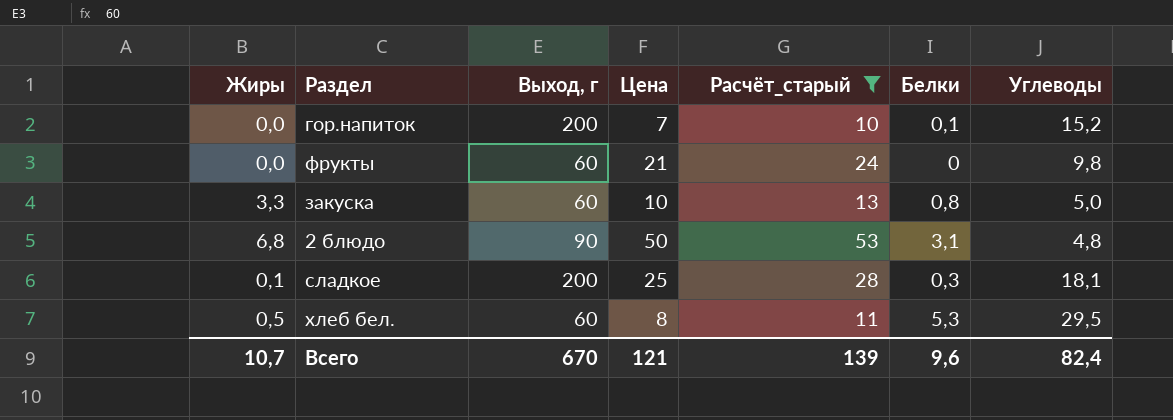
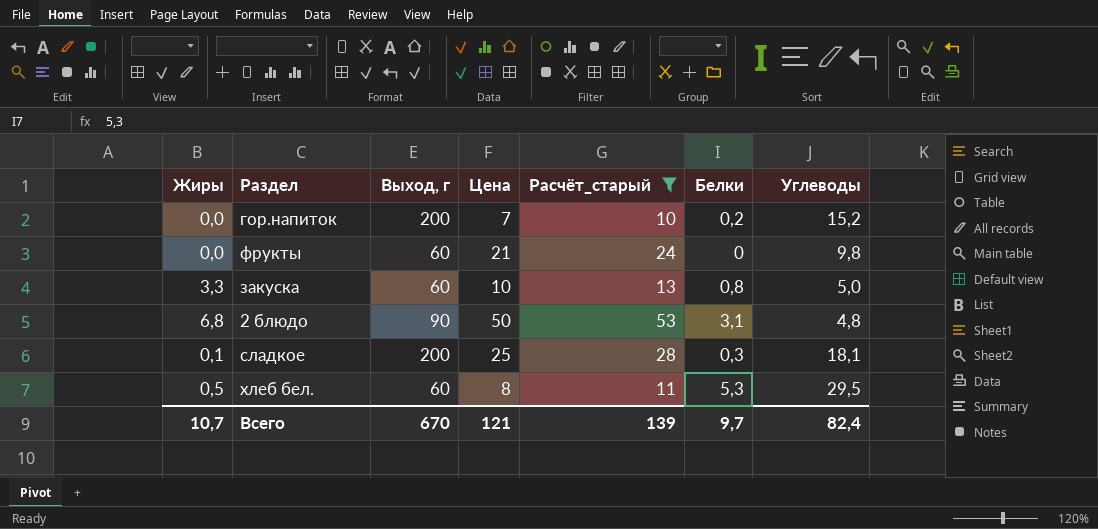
гор.напиток | Белки: 0,1 -> 0,2
Всего | Белки: 9,6 -> 9,7

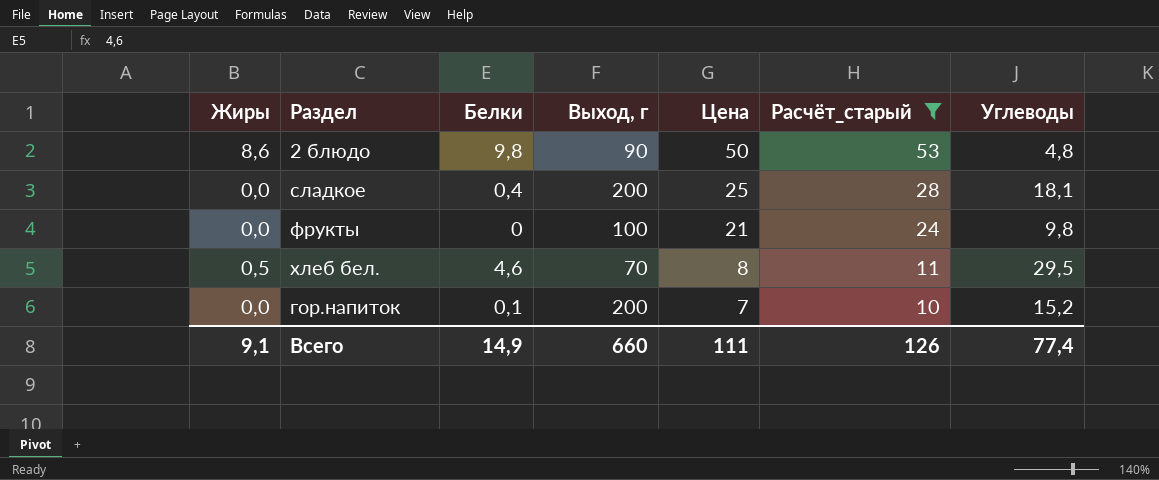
row order: none -> Цена descending
column Белки | position: 6 -> 3
row закуска: 3,3 | 60 | 10 | 13 | 0,8 | 5,0 -> none
2 блюдо | Жиры: 6,8 -> 8,6
2 блюдо | Белки: 3,1 -> 9,8
сладкое | Жиры: 0,1 -> 0,0
сладкое | Белки: 0,3 -> 0,4
фрукты | Выход, г: 60 -> 100
хлеб бел. | Белки: 5,3 -> 4,6
хлеб бел. | Выход, г: 60 -> 70
гор.напиток | Белки: 0,2 -> 0,1
Всего | Жиры: 10,7 -> 9,1
Всего | Белки: 9,7 -> 14,9
Всего | Выход, г: 670 -> 660
Всего | Цена: 121 -> 111
Всего | Расчёт_старый: 139 -> 126
Всего | Углеводы: 82,4 -> 77,4

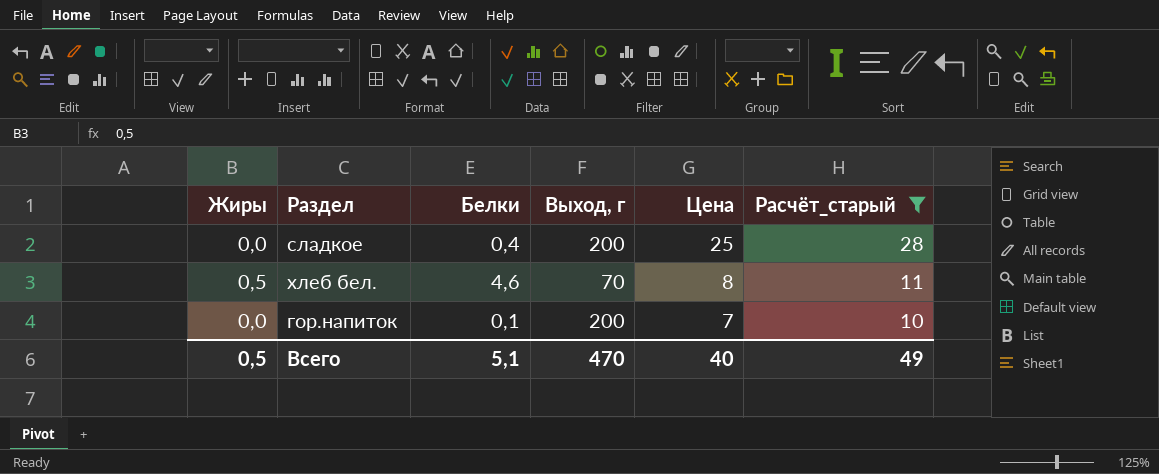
column Углеводы | position: 7 -> none
row 2 блюдо: 8,6 | 9,8 | 90 | 50 | 53 | 4,8 -> none
row фрукты: 0,0 | 0 | 100 | 21 | 24 | 9,8 -> none
Всего | Жиры: 9,1 -> 0,5
Всего | Белки: 14,9 -> 5,1
Всего | Выход, г: 660 -> 470
Всего | Цена: 111 -> 40
Всего | Расчёт_старый: 126 -> 49

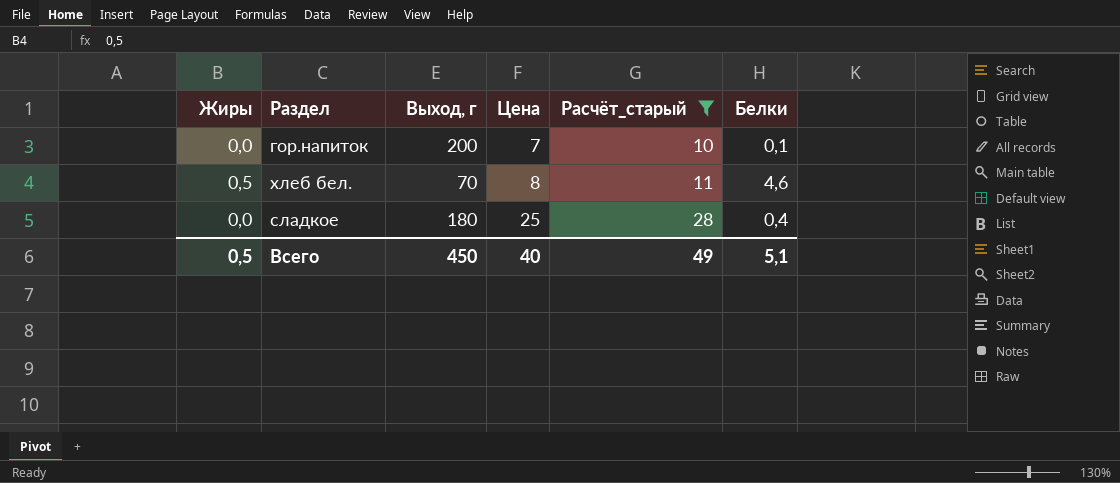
row order: Цена descending -> Цена ascending
column Белки | position: 3 -> 6
сладкое | Выход, г: 200 -> 180
Всего | Выход, г: 470 -> 450

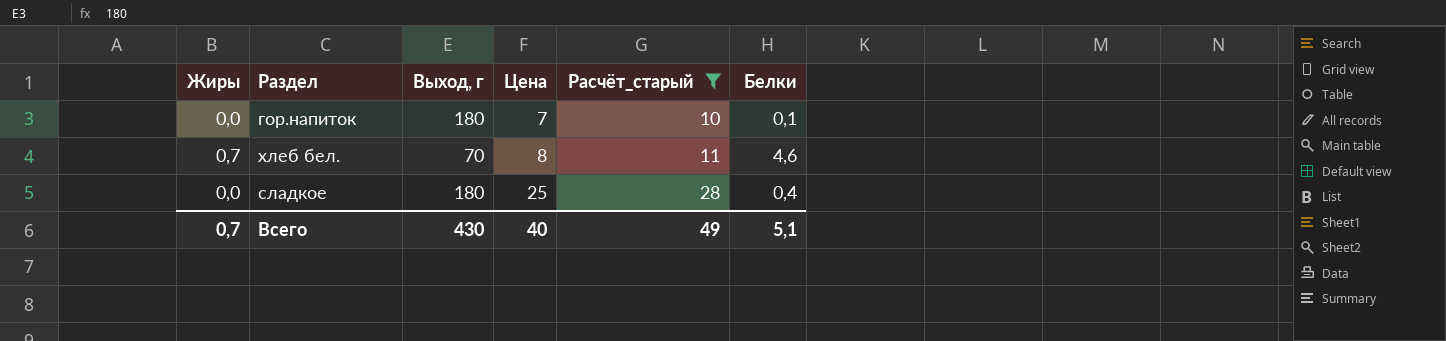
гор.напиток | Выход, г: 200 -> 180
хлеб бел. | Жиры: 0,5 -> 0,7
Всего | Жиры: 0,5 -> 0,7
Всего | Выход, г: 450 -> 430

